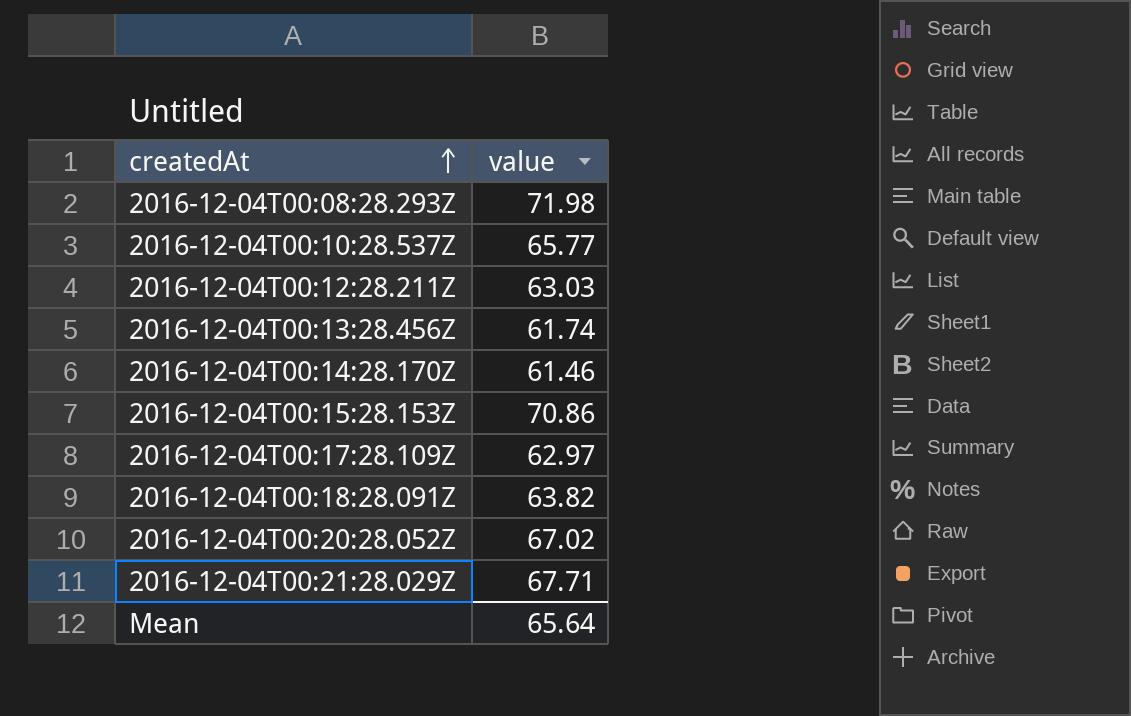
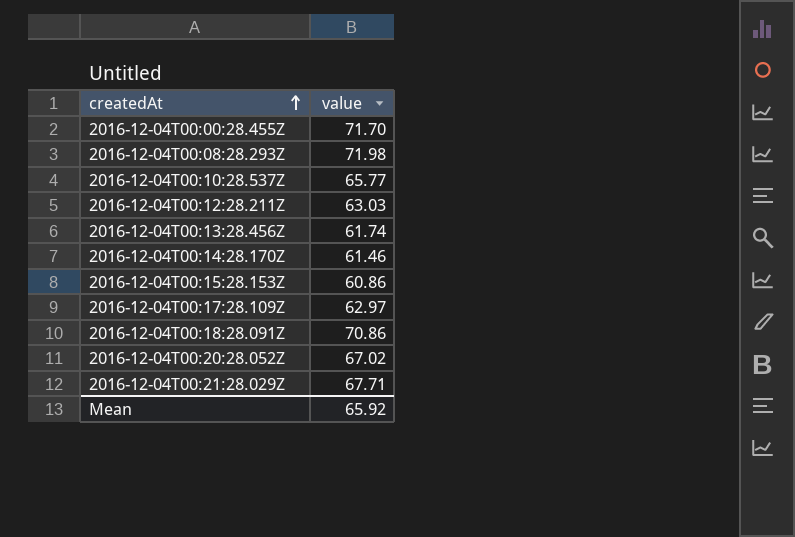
row 2016-12-04T00:00:28.455Z: none -> 71.70
2016-12-04T00:15:28.153Z | value: 70.86 -> 60.86
2016-12-04T00:18:28.091Z | value: 63.82 -> 70.86
Mean | value: 65.64 -> 65.92

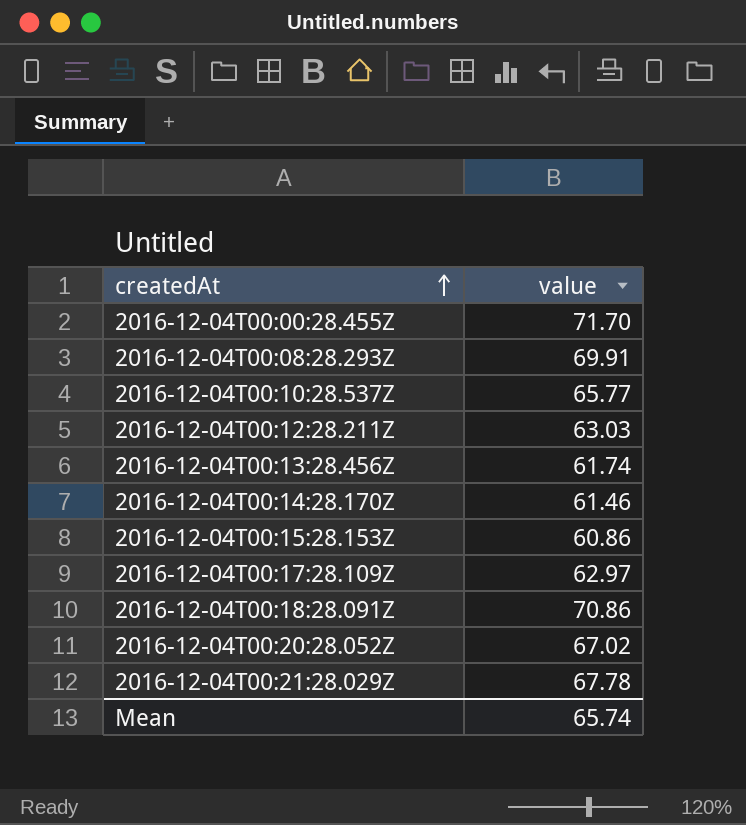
2016-12-04T00:08:28.293Z | value: 71.98 -> 69.91
2016-12-04T00:21:28.029Z | value: 67.71 -> 67.78
Mean | value: 65.92 -> 65.74

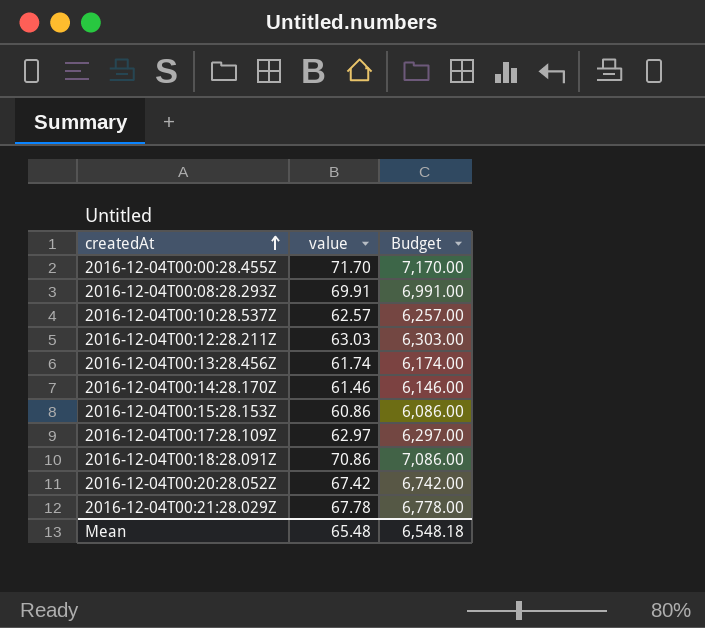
column Budget | formula: none -> [value] * 100
2016-12-04T00:10:28.537Z | value: 65.77 -> 62.57
2016-12-04T00:20:28.052Z | value: 67.02 -> 67.42
Mean | value: 65.74 -> 65.48

